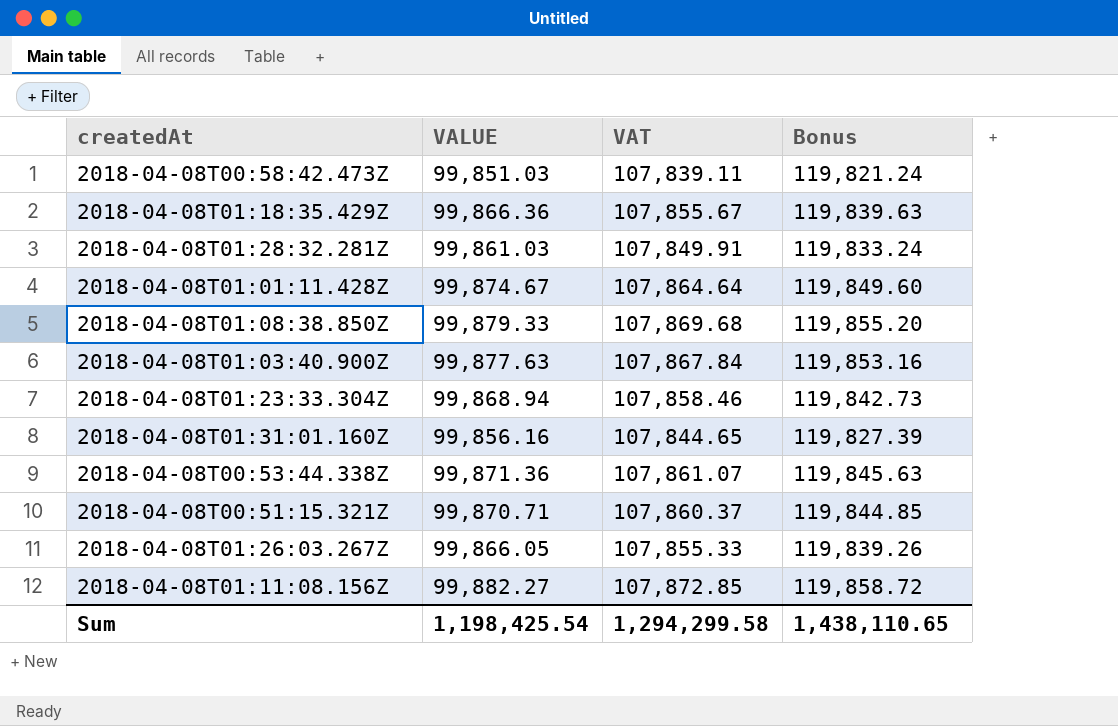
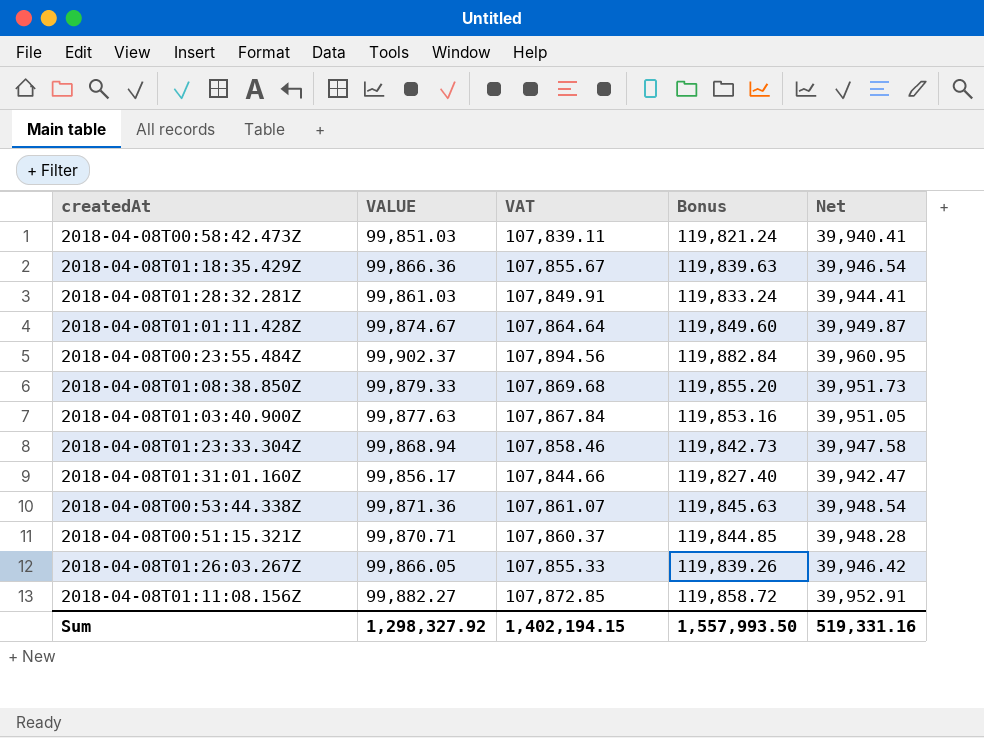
column Net | formula: none -> [VALUE] * 0.4
row 2018-04-08T00:23:55.484Z: none -> 99,902.37 | 107,894.56 | 119,882.84 | 39,960.95
2018-04-08T01:31:01.160Z | VALUE: 99,856.16 -> 99,856.17
2018-04-08T01:31:01.160Z | VAT: 107,844.65 -> 107,844.66
2018-04-08T01:31:01.160Z | Bonus: 119,827.39 -> 119,827.40
Sum | VALUE: 1,198,425.54 -> 1,298,327.92
Sum | VAT: 1,294,299.58 -> 1,402,194.15
Sum | Bonus: 1,438,110.65 -> 1,557,993.50

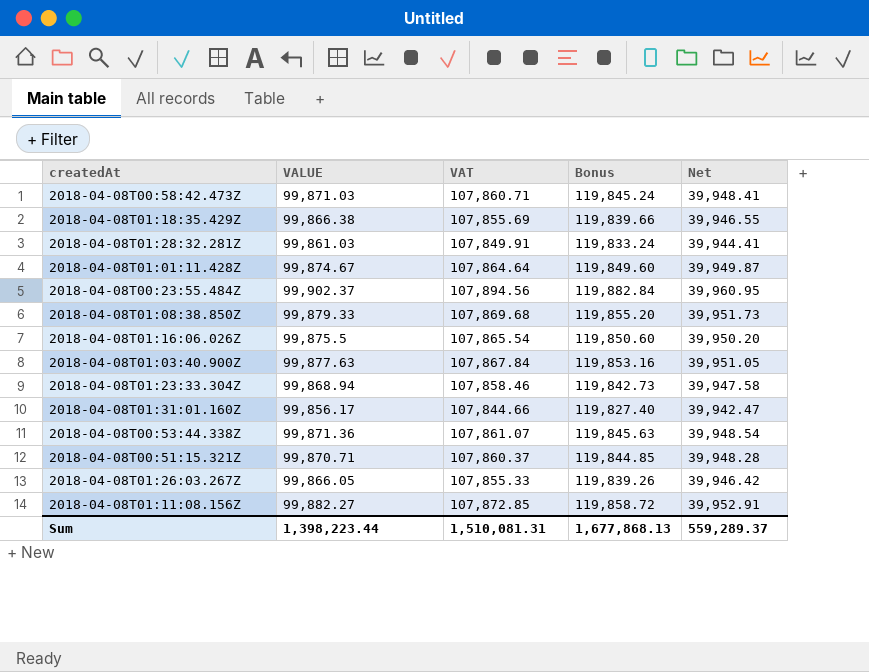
2018-04-08T00:58:42.473Z | VALUE: 99,851.03 -> 99,871.03
2018-04-08T00:58:42.473Z | VAT: 107,839.11 -> 107,860.71
2018-04-08T00:58:42.473Z | Bonus: 119,821.24 -> 119,845.24
2018-04-08T00:58:42.473Z | Net: 39,940.41 -> 39,948.41
2018-04-08T01:18:35.429Z | VALUE: 99,866.36 -> 99,866.38
2018-04-08T01:18:35.429Z | VAT: 107,855.67 -> 107,855.69
2018-04-08T01:18:35.429Z | Bonus: 119,839.63 -> 119,839.66
2018-04-08T01:18:35.429Z | Net: 39,946.54 -> 39,946.55
row 2018-04-08T01:16:06.026Z: none -> 99,875.5 | 107,865.54 | 119,850.60 | 39,950.20
Sum | VALUE: 1,298,327.92 -> 1,398,223.44
Sum | VAT: 1,402,194.15 -> 1,510,081.31
Sum | Bonus: 1,557,993.50 -> 1,677,868.13
Sum | Net: 519,331.16 -> 559,289.37

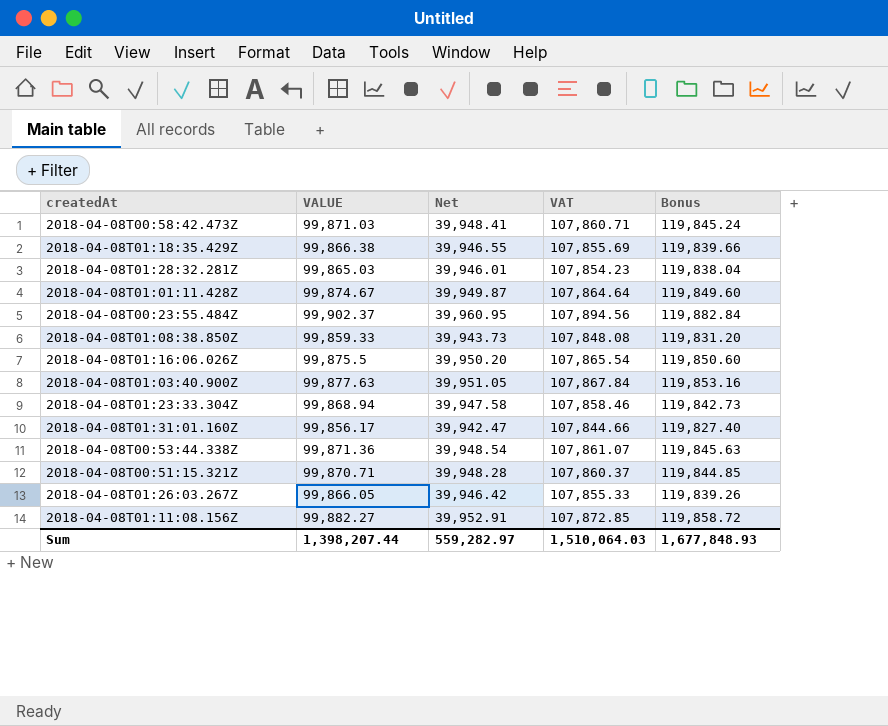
column Net | position: 5 -> 3
2018-04-08T01:28:32.281Z | VALUE: 99,861.03 -> 99,865.03
2018-04-08T01:28:32.281Z | Net: 39,944.41 -> 39,946.01
2018-04-08T01:28:32.281Z | VAT: 107,849.91 -> 107,854.23
2018-04-08T01:28:32.281Z | Bonus: 119,833.24 -> 119,838.04
2018-04-08T01:08:38.850Z | VALUE: 99,879.33 -> 99,859.33
2018-04-08T01:08:38.850Z | Net: 39,951.73 -> 39,943.73
2018-04-08T01:08:38.850Z | VAT: 107,869.68 -> 107,848.08
2018-04-08T01:08:38.850Z | Bonus: 119,855.20 -> 119,831.20
Sum | VALUE: 1,398,223.44 -> 1,398,207.44
Sum | Net: 559,289.37 -> 559,282.97
Sum | VAT: 1,510,081.31 -> 1,510,064.03
Sum | Bonus: 1,677,868.13 -> 1,677,848.93

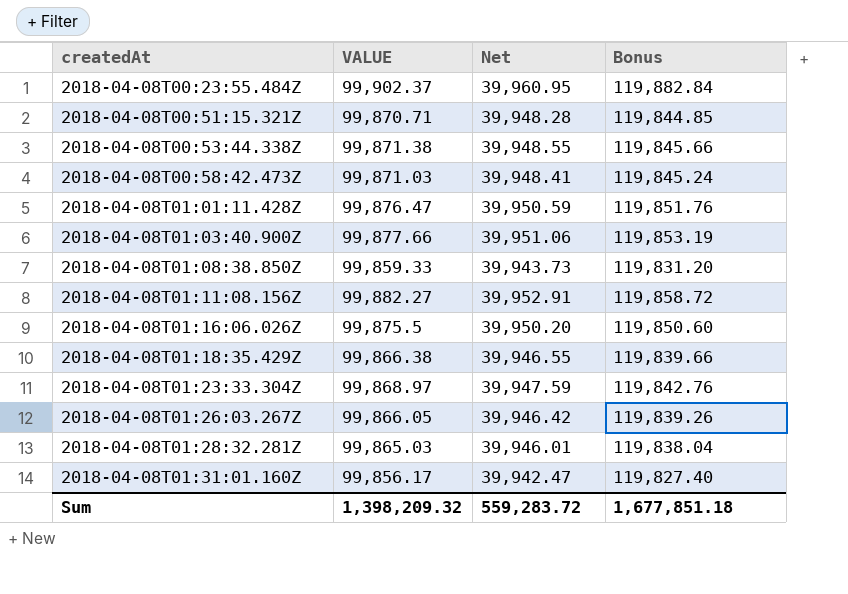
row order: none -> createdAt ascending
column VAT | formula: [VALUE] * 1.08 -> none
2018-04-08T00:53:44.338Z | VALUE: 99,871.36 -> 99,871.38
2018-04-08T00:53:44.338Z | Net: 39,948.54 -> 39,948.55
2018-04-08T00:53:44.338Z | Bonus: 119,845.63 -> 119,845.66
2018-04-08T01:01:11.428Z | VALUE: 99,874.67 -> 99,876.47
2018-04-08T01:01:11.428Z | Net: 39,949.87 -> 39,950.59
2018-04-08T01:01:11.428Z | Bonus: 119,849.60 -> 119,851.76
2018-04-08T01:03:40.900Z | VALUE: 99,877.63 -> 99,877.66
2018-04-08T01:03:40.900Z | Net: 39,951.05 -> 39,951.06
2018-04-08T01:03:40.900Z | Bonus: 119,853.16 -> 119,853.19
2018-04-08T01:23:33.304Z | VALUE: 99,868.94 -> 99,868.97
2018-04-08T01:23:33.304Z | Net: 39,947.58 -> 39,947.59
2018-04-08T01:23:33.304Z | Bonus: 119,842.73 -> 119,842.76
Sum | VALUE: 1,398,207.44 -> 1,398,209.32
Sum | Net: 559,282.97 -> 559,283.72
Sum | Bonus: 1,677,848.93 -> 1,677,851.18

